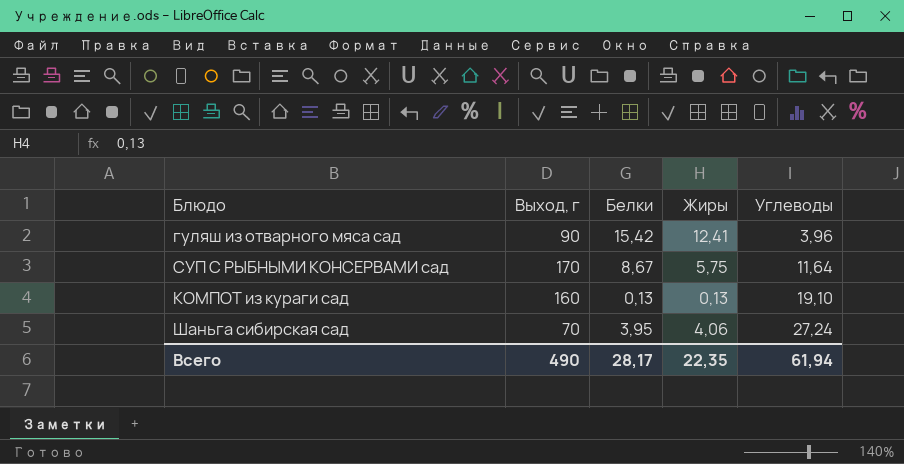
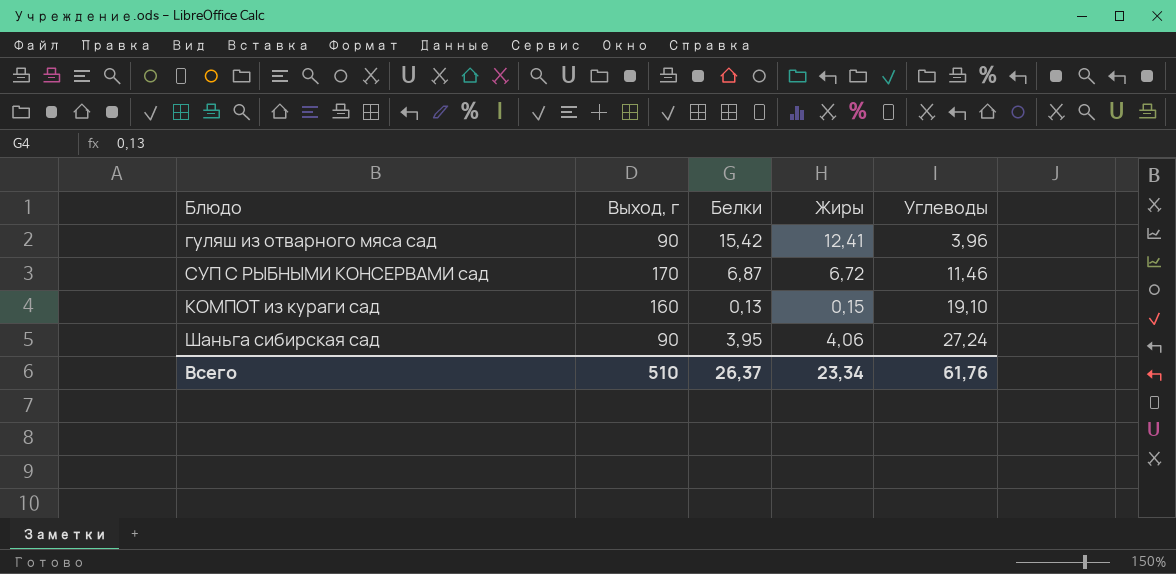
СУП С РЫБНЫМИ КОНСЕРВАМИ сад | Белки: 8,67 -> 6,87
СУП С РЫБНЫМИ КОНСЕРВАМИ сад | Жиры: 5,75 -> 6,72
СУП С РЫБНЫМИ КОНСЕРВАМИ сад | Углеводы: 11,64 -> 11,46
КОМПОТ из кураги сад | Жиры: 0,13 -> 0,15
Шаньга сибирская сад | Выход, г: 70 -> 90
Всего | Выход, г: 490 -> 510
Всего | Белки: 28,17 -> 26,37
Всего | Жиры: 22,35 -> 23,34
Всего | Углеводы: 61,94 -> 61,76

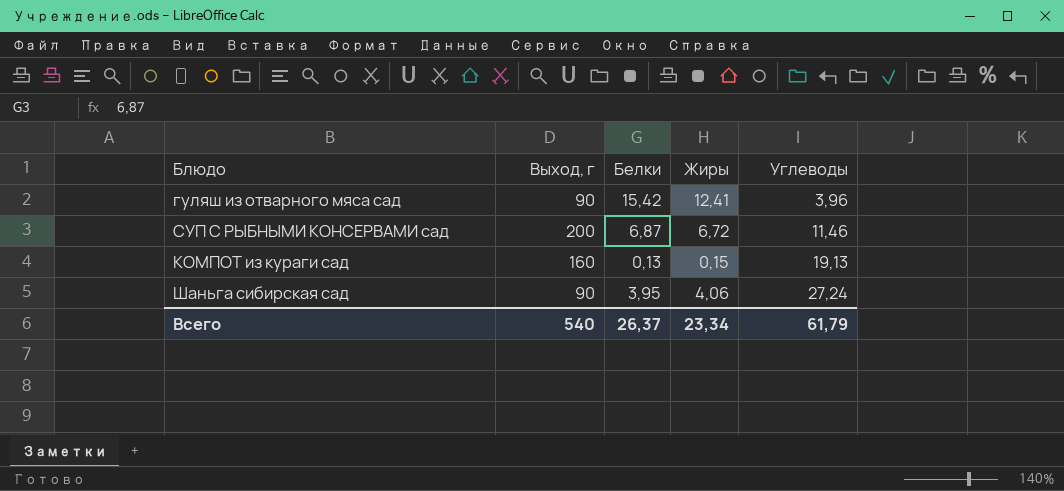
СУП С РЫБНЫМИ КОНСЕРВАМИ сад | Выход, г: 170 -> 200
КОМПОТ из кураги сад | Углеводы: 19,10 -> 19,13
Всего | Выход, г: 510 -> 540
Всего | Углеводы: 61,76 -> 61,79

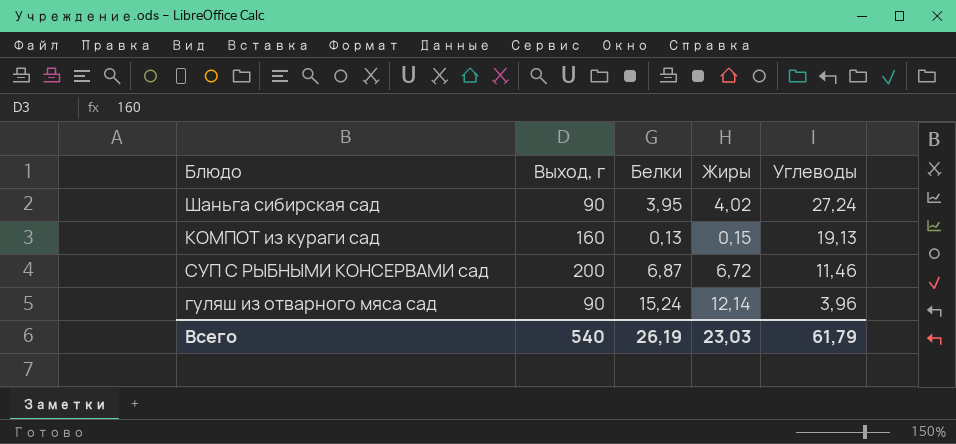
row order: Углеводы ascending -> Углеводы descending
Шаньга сибирская сад | Жиры: 4,06 -> 4,02
гуляш из отварного мяса сад | Белки: 15,42 -> 15,24
гуляш из отварного мяса сад | Жиры: 12,41 -> 12,14
Всего | Белки: 26,37 -> 26,19
Всего | Жиры: 23,34 -> 23,03

